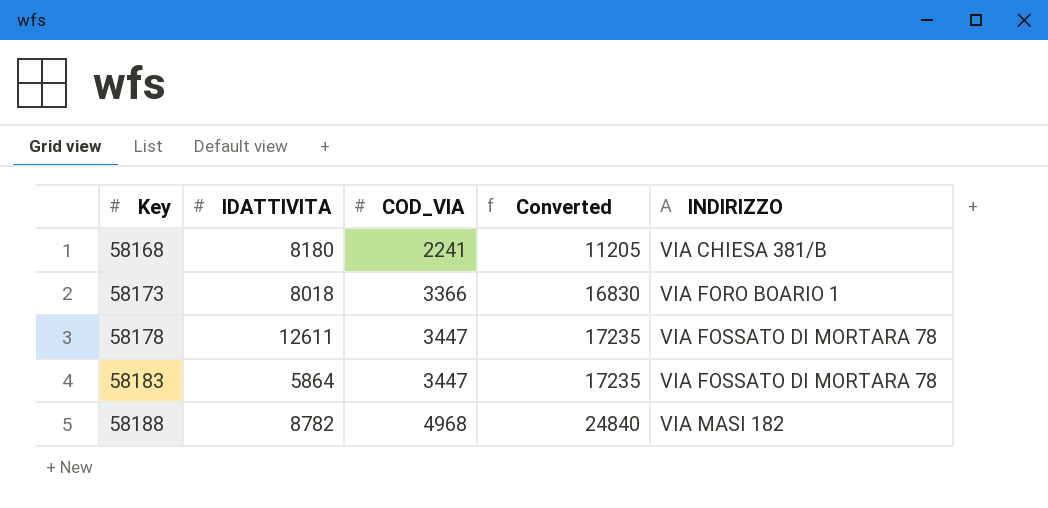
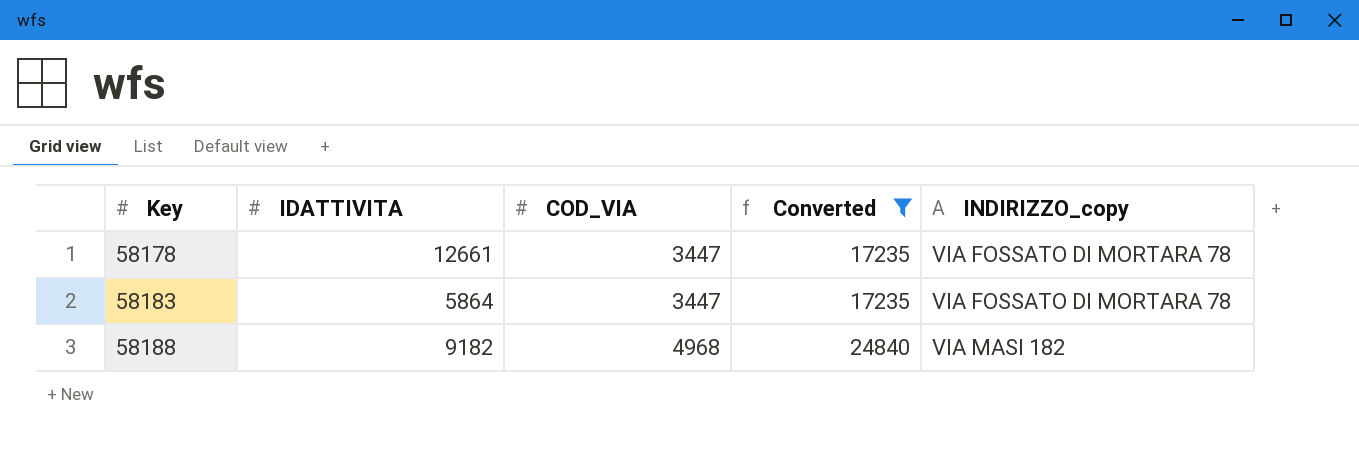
filter: none -> Converted >= 17235
column name: INDIRIZZO -> INDIRIZZO_copy
58178 | IDATTIVITA: 12611 -> 12661
58188 | IDATTIVITA: 8782 -> 9182

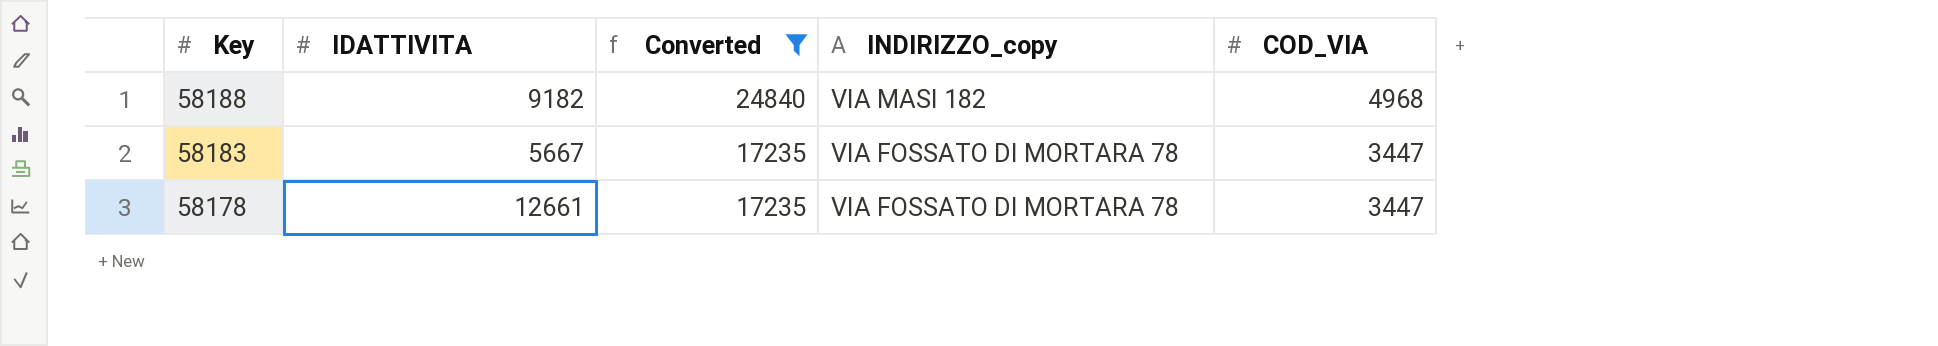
row order: Key ascending -> Key descending
column COD_VIA | position: 3 -> 5
58183 | IDATTIVITA: 5864 -> 5667

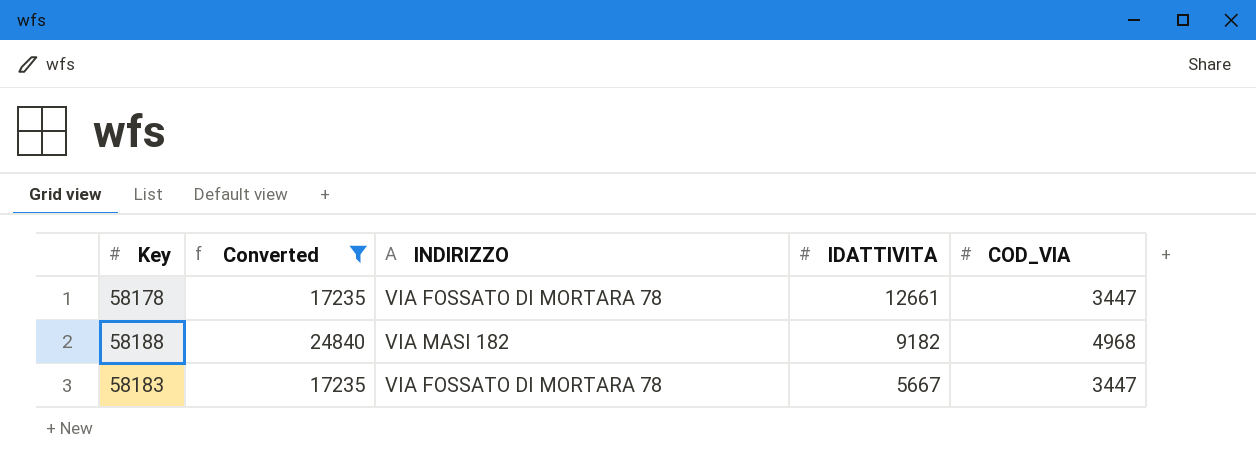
row order: Key descending -> IDATTIVITA descending
column name: INDIRIZZO_copy -> INDIRIZZO
column IDATTIVITA | position: 2 -> 4

